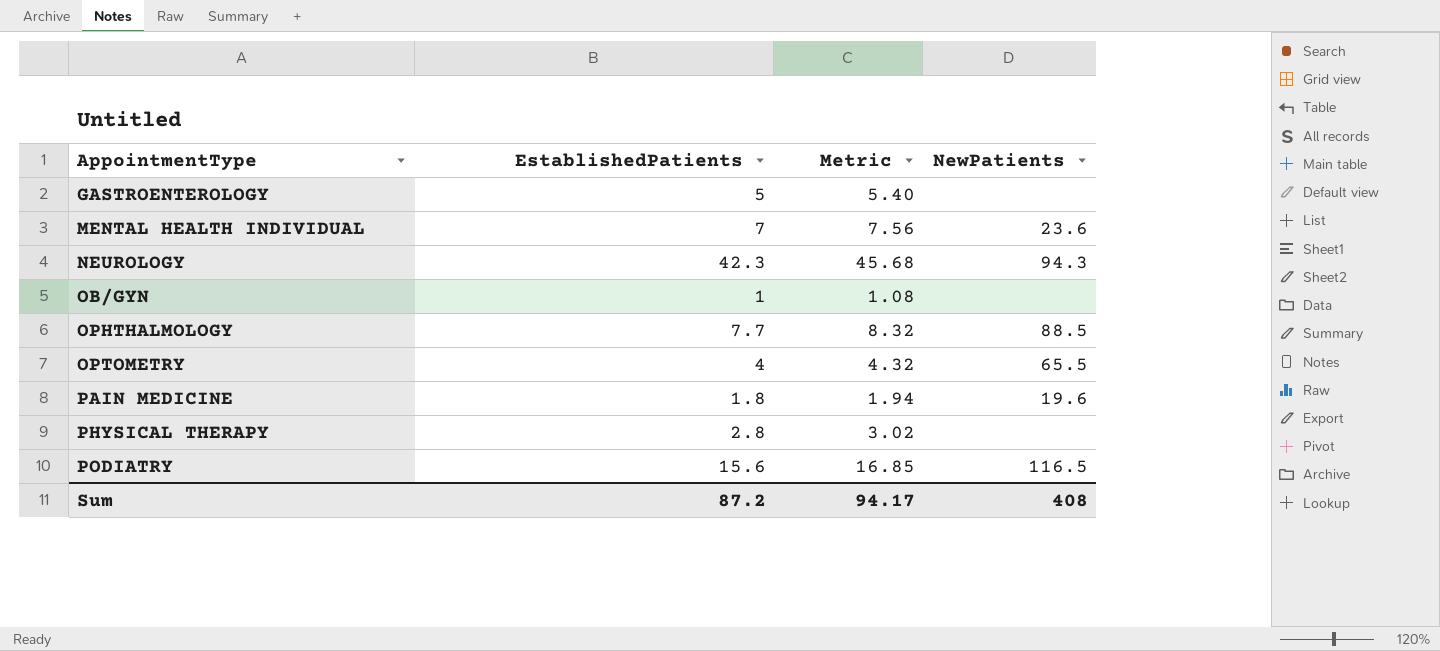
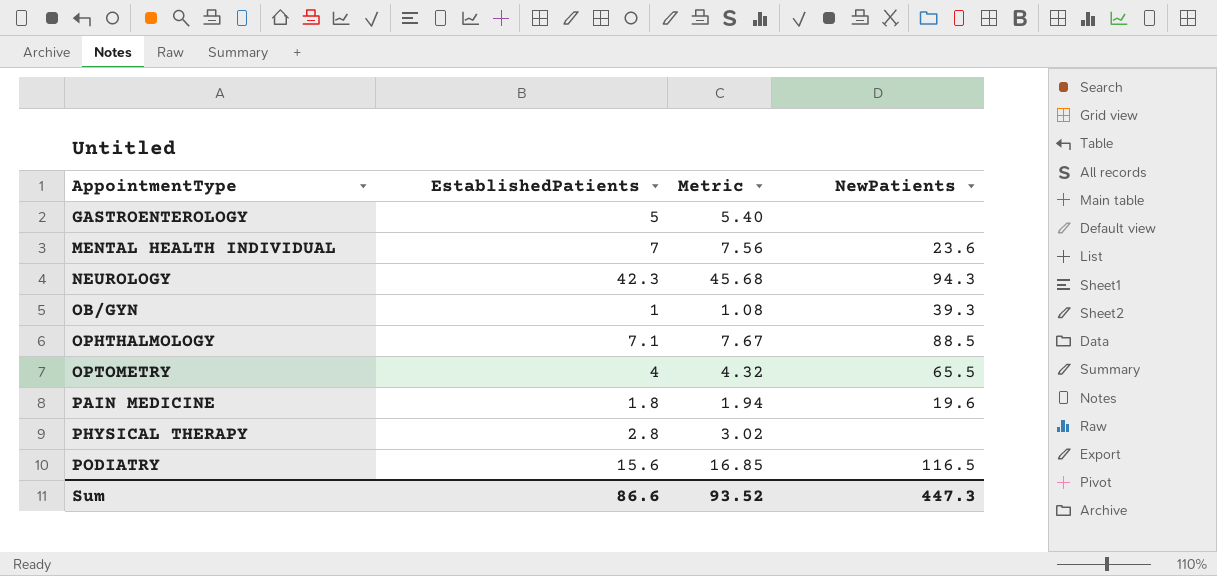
OB/GYN | NewPatients: none -> 39.3
OPHTHALMOLOGY | EstablishedPatients: 7.7 -> 7.1
OPHTHALMOLOGY | Metric: 8.32 -> 7.67
Sum | EstablishedPatients: 87.2 -> 86.6
Sum | Metric: 94.17 -> 93.52
Sum | NewPatients: 408 -> 447.3

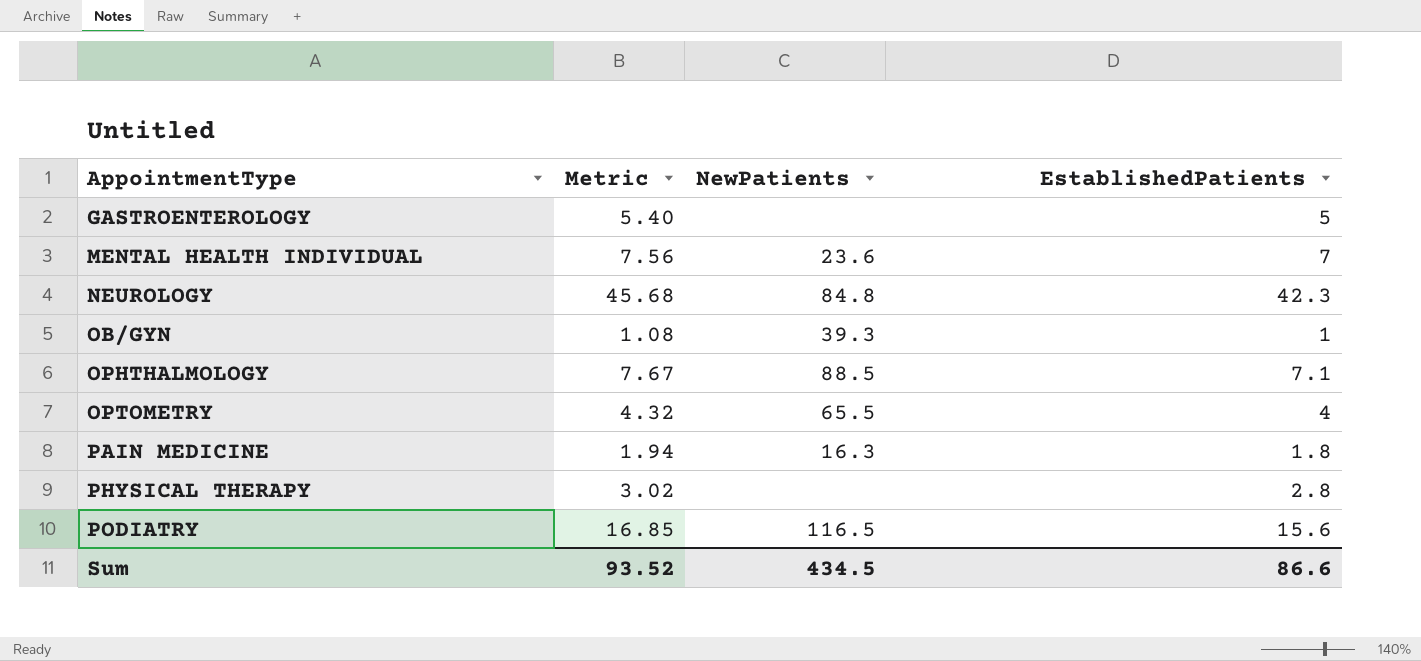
column EstablishedPatients | position: 2 -> 4
NEUROLOGY | NewPatients: 94.3 -> 84.8
PAIN MEDICINE | NewPatients: 19.6 -> 16.3
Sum | NewPatients: 447.3 -> 434.5

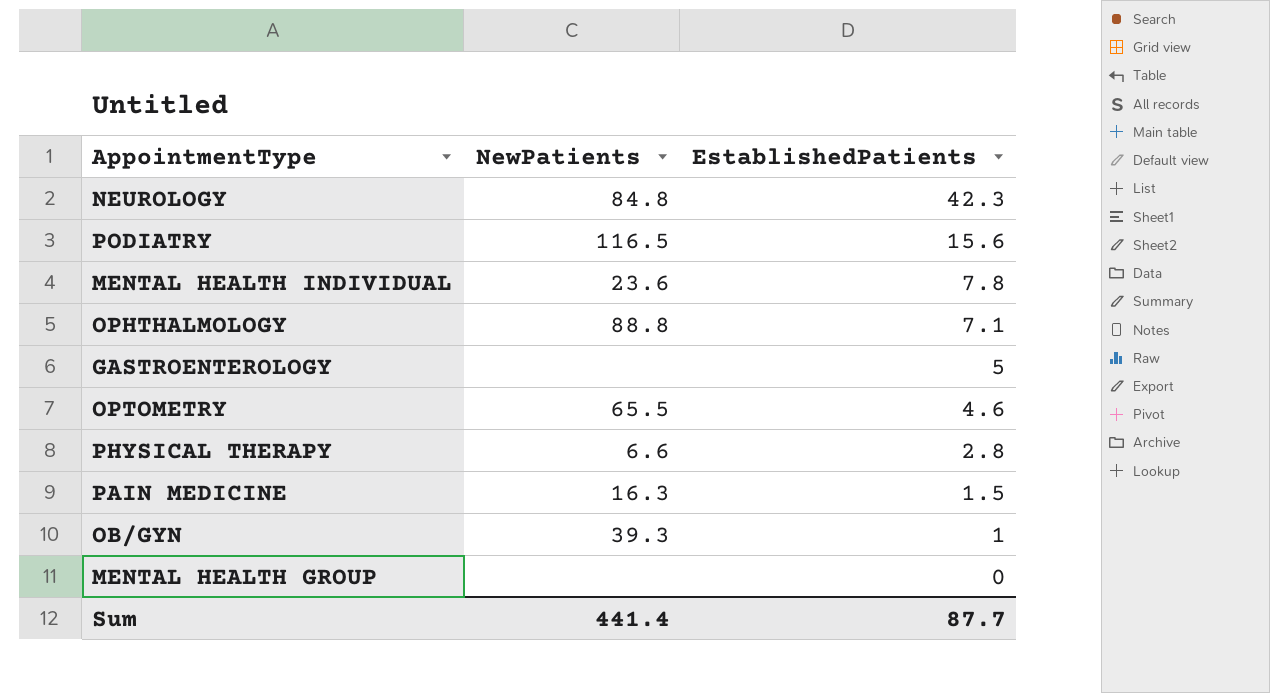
row order: AppointmentType ascending -> EstablishedPatients descending
column Metric | formula: [EstablishedPatients] * 1.08 -> none
MENTAL HEALTH INDIVIDUAL | EstablishedPatients: 7 -> 7.8
OPHTHALMOLOGY | NewPatients: 88.5 -> 88.8
OPTOMETRY | EstablishedPatients: 4 -> 4.6
PHYSICAL THERAPY | NewPatients: none -> 6.6
PAIN MEDICINE | EstablishedPatients: 1.8 -> 1.5
row MENTAL HEALTH GROUP: none -> none | 0
Sum | NewPatients: 434.5 -> 441.4
Sum | EstablishedPatients: 86.6 -> 87.7

